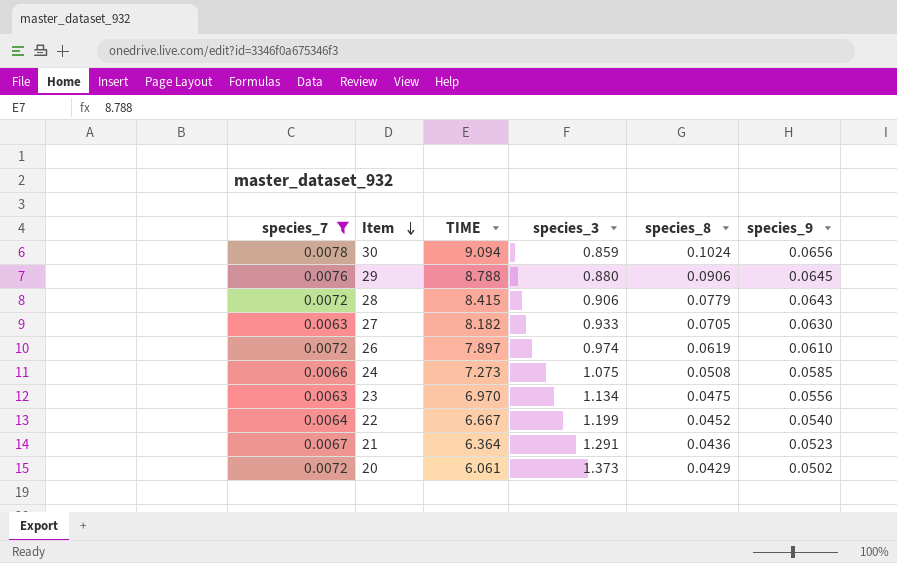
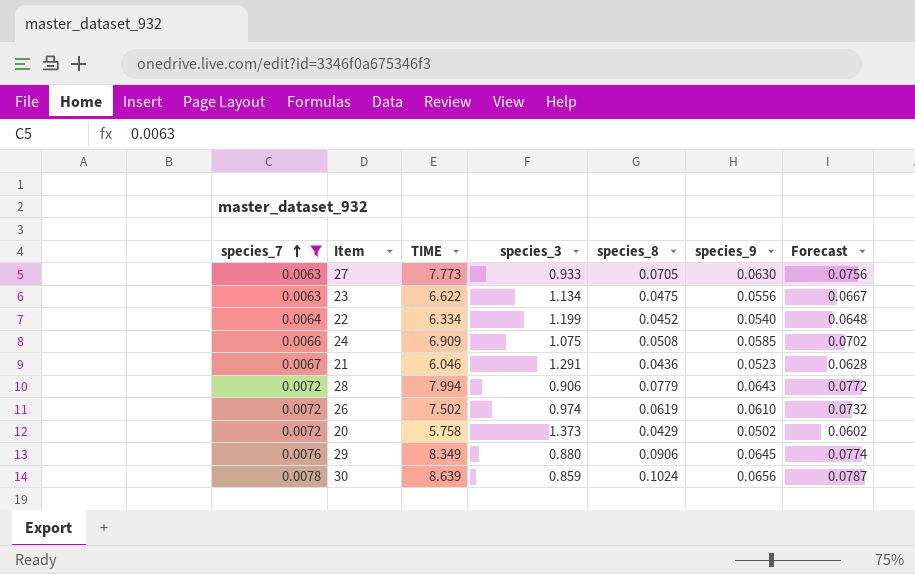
row order: Item descending -> species_7 ascending
column Forecast | formula: none -> [species_9] * 1.2
27 | TIME: 8.182 -> 7.773
23 | TIME: 6.970 -> 6.622
22 | TIME: 6.667 -> 6.334
24 | TIME: 7.273 -> 6.909
21 | TIME: 6.364 -> 6.046
28 | TIME: 8.415 -> 7.994
26 | TIME: 7.897 -> 7.502
20 | TIME: 6.061 -> 5.758
29 | TIME: 8.788 -> 8.349
30 | TIME: 9.094 -> 8.639

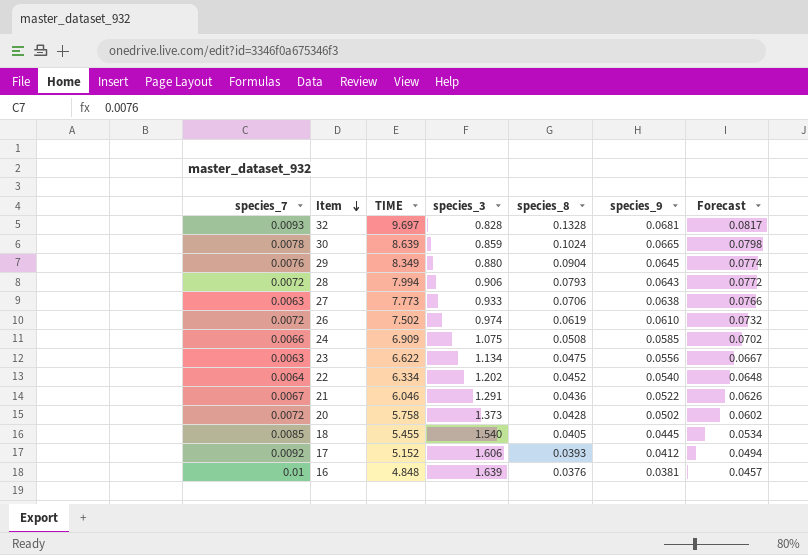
filter: species_7 <= 0.0078 -> none
row order: species_7 ascending -> Item descending
30 | species_9: 0.0656 -> 0.0665
30 | Forecast: 0.0787 -> 0.0798
29 | species_8: 0.0906 -> 0.0904
28 | species_8: 0.0779 -> 0.0793
27 | species_8: 0.0705 -> 0.0706
27 | species_9: 0.0630 -> 0.0638
27 | Forecast: 0.0756 -> 0.0766
22 | species_3: 1.199 -> 1.202
21 | species_9: 0.0523 -> 0.0522
21 | Forecast: 0.0628 -> 0.0626
20 | species_8: 0.0429 -> 0.0428

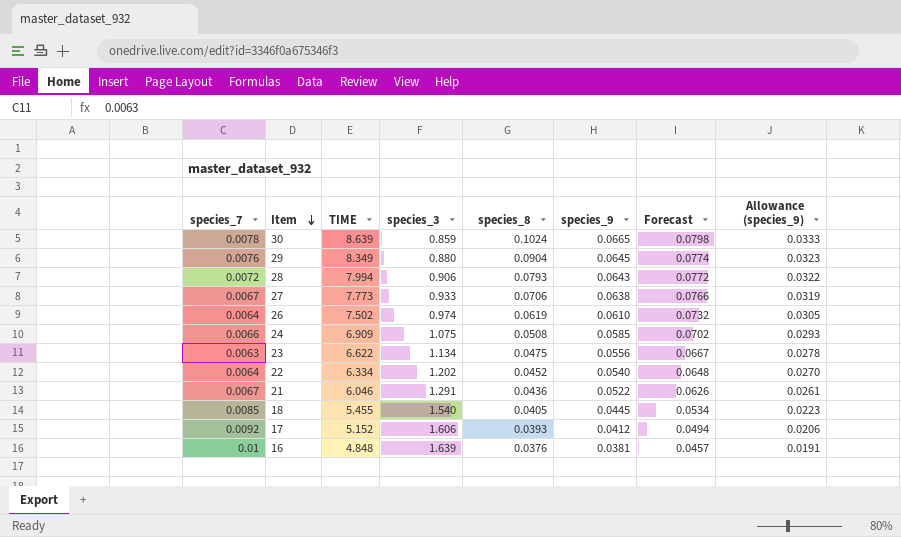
column Allowance (species_9) | formula: none -> [species_9] * 0.5
row 32: 0.0093 | 9.697 | 0.828 | 0.1328 | 0.0681 | 0.0817 -> none
row 20: 0.0072 | 5.758 | 1.373 | 0.0428 | 0.0502 | 0.0602 -> none
27 | species_7: 0.0063 -> 0.0067
26 | species_7: 0.0072 -> 0.0064

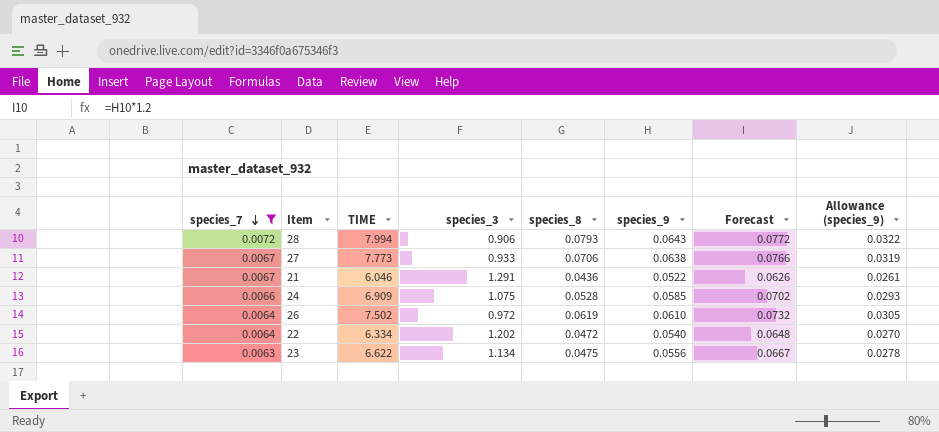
filter: none -> species_7 <= 0.0072
row order: Item descending -> species_7 descending
24 | species_8: 0.0508 -> 0.0528
26 | species_3: 0.974 -> 0.972
22 | species_8: 0.0452 -> 0.0472

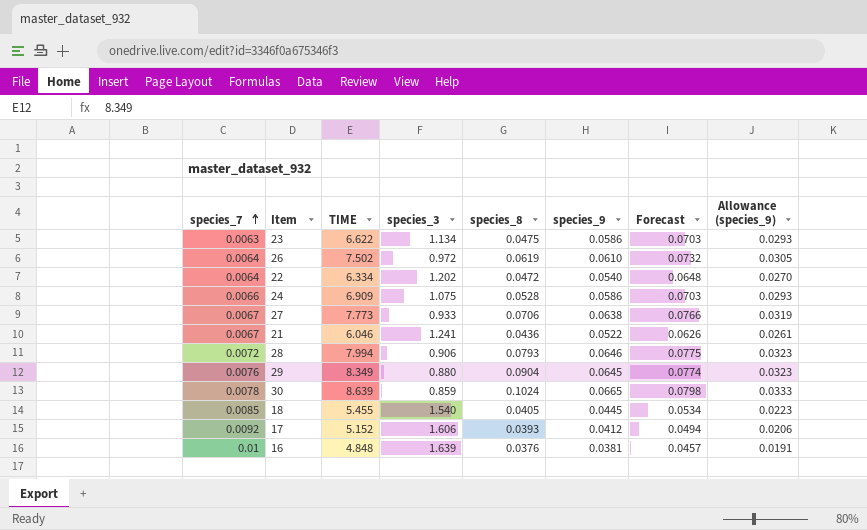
filter: species_7 <= 0.0072 -> none
row order: species_7 descending -> species_7 ascending
23 | species_9: 0.0556 -> 0.0586
23 | Forecast: 0.0667 -> 0.0703
23 | Allowance (species_9): 0.0278 -> 0.0293
24 | species_9: 0.0585 -> 0.0586
24 | Forecast: 0.0702 -> 0.0703
21 | species_3: 1.291 -> 1.241
28 | species_9: 0.0643 -> 0.0646
28 | Forecast: 0.0772 -> 0.0775
28 | Allowance (species_9): 0.0322 -> 0.0323

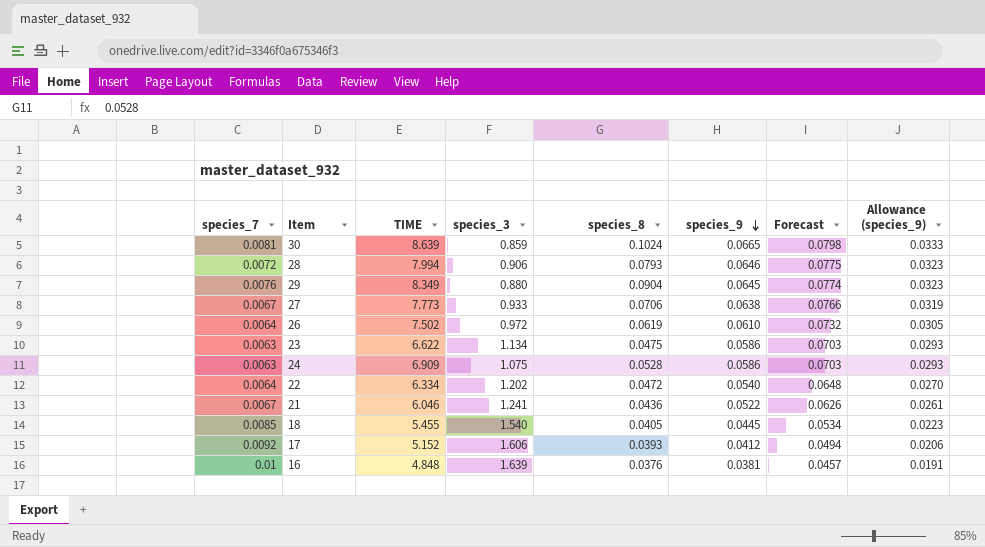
row order: species_7 ascending -> species_9 descending
30 | species_7: 0.0078 -> 0.0081
24 | species_7: 0.0066 -> 0.0063

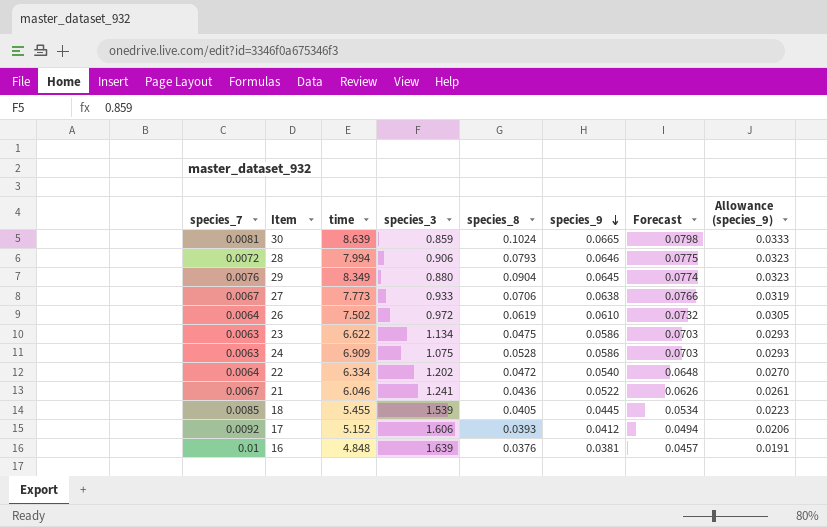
column name: TIME -> time
18 | species_3: 1.540 -> 1.539

